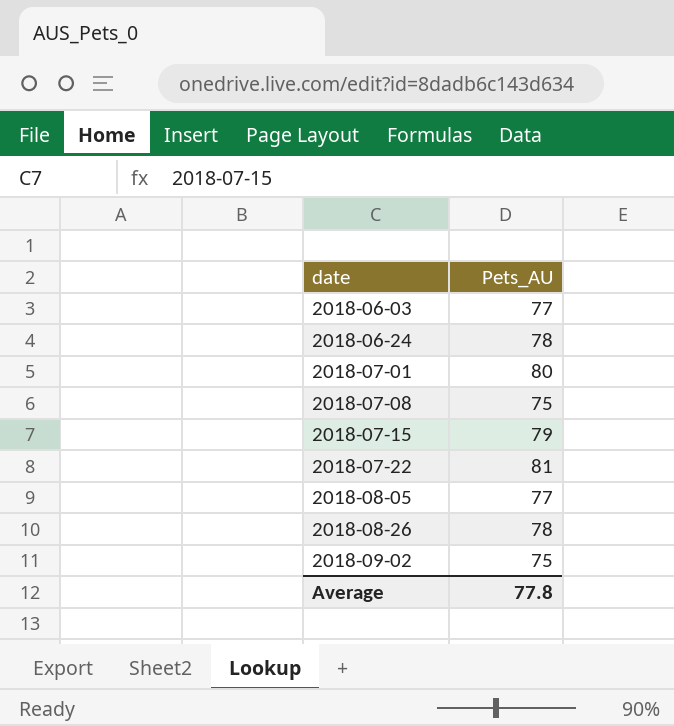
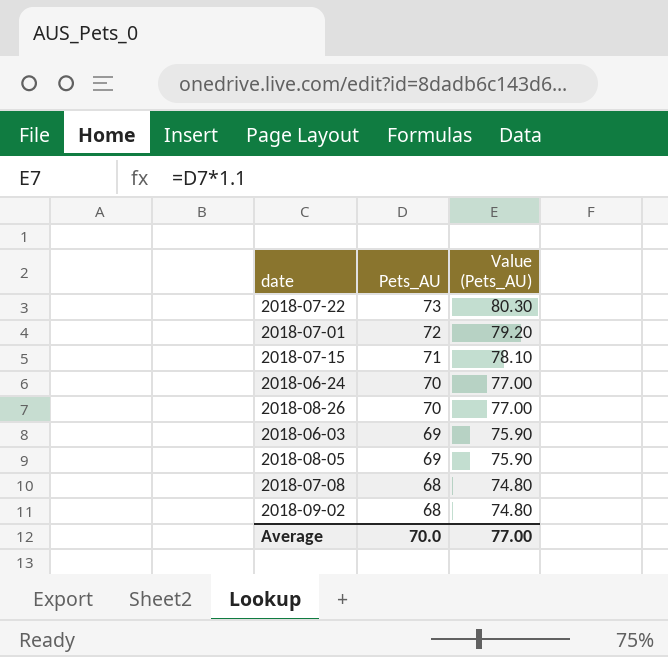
row order: date ascending -> Pets_AU descending
column Value (Pets_AU) | formula: none -> [Pets_AU] * 1.1
2018-07-22 | Pets_AU: 81 -> 73
2018-07-01 | Pets_AU: 80 -> 72
2018-07-15 | Pets_AU: 79 -> 71
2018-06-24 | Pets_AU: 78 -> 70
2018-08-26 | Pets_AU: 78 -> 70
2018-06-03 | Pets_AU: 77 -> 69
2018-08-05 | Pets_AU: 77 -> 69
2018-07-08 | Pets_AU: 75 -> 68
2018-09-02 | Pets_AU: 75 -> 68
Average | Pets_AU: 77.8 -> 70.0

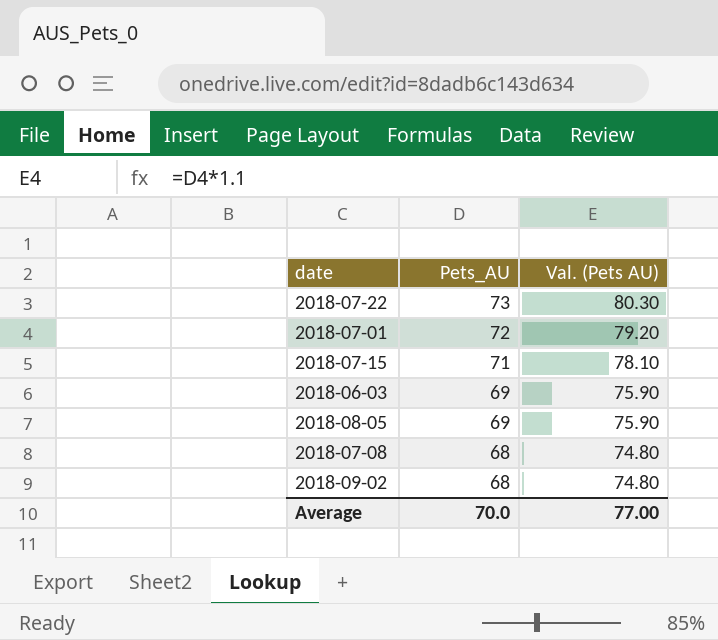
column name: Value (Pets_AU) -> Val. (Pets AU)
row 2018-06-24: 70 | 77.00 -> none
row 2018-08-26: 70 | 77.00 -> none

